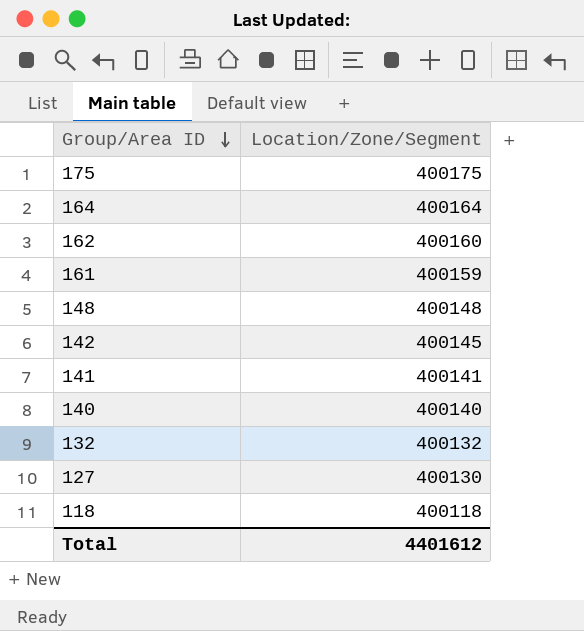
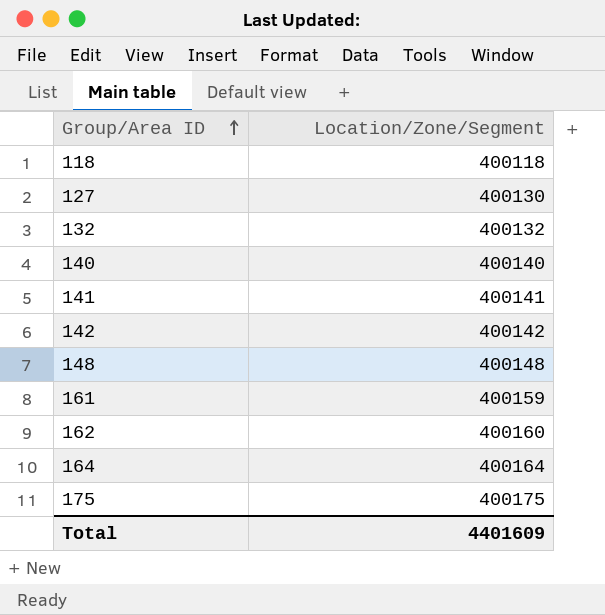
row order: Group/Area ID descending -> Group/Area ID ascending
142 | Location/Zone/Segment: 400145 -> 400142
Total | Location/Zone/Segment: 4401612 -> 4401609

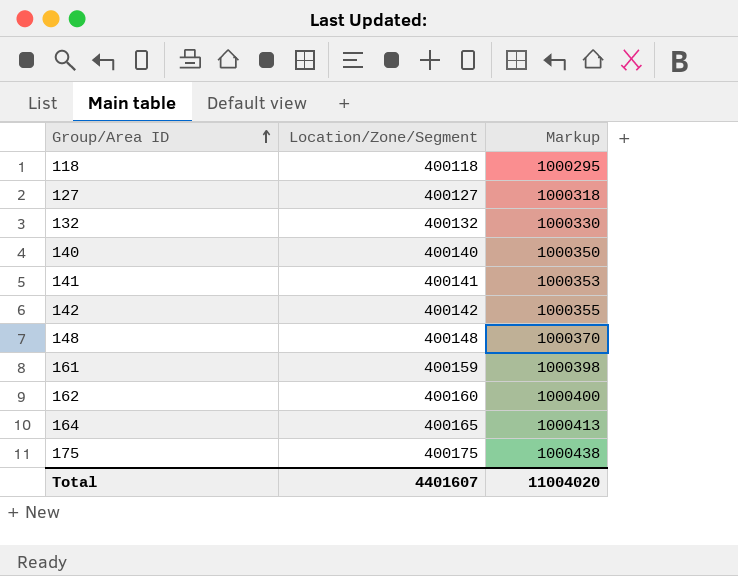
column Markup | formula: none -> [Location/Zone/Segment] * 2.5
127 | Location/Zone/Segment: 400130 -> 400127
164 | Location/Zone/Segment: 400164 -> 400165
Total | Location/Zone/Segment: 4401609 -> 4401607

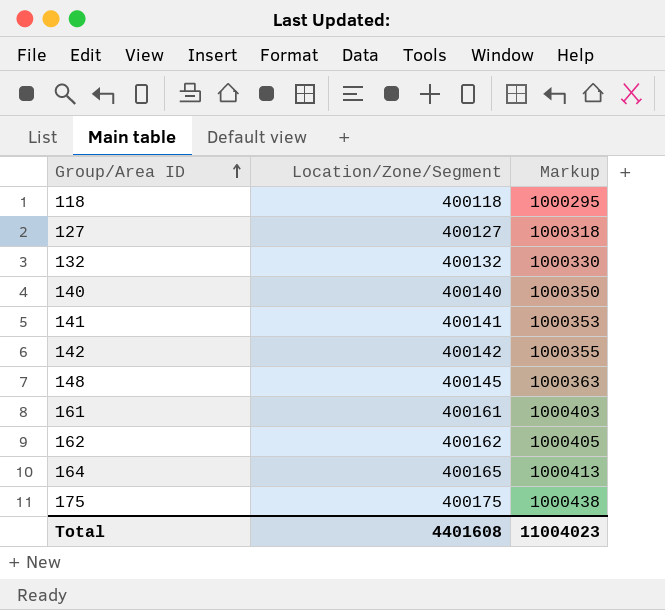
148 | Location/Zone/Segment: 400148 -> 400145
148 | Markup: 1000370 -> 1000363
161 | Location/Zone/Segment: 400159 -> 400161
161 | Markup: 1000398 -> 1000403
162 | Location/Zone/Segment: 400160 -> 400162
162 | Markup: 1000400 -> 1000405
Total | Location/Zone/Segment: 4401607 -> 4401608
Total | Markup: 11004020 -> 11004023

